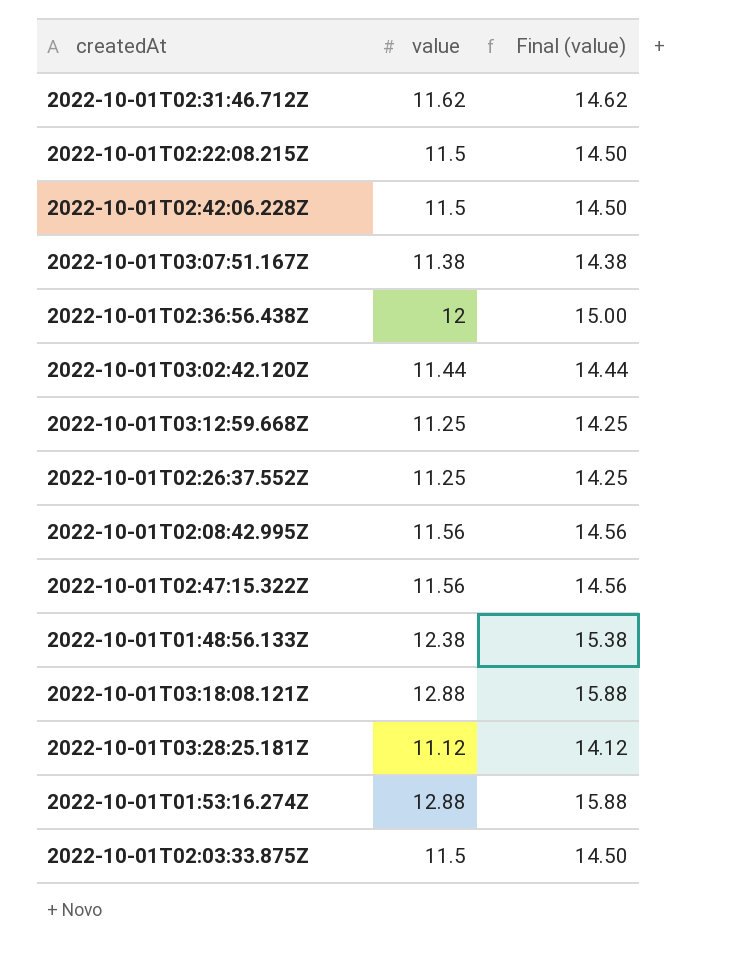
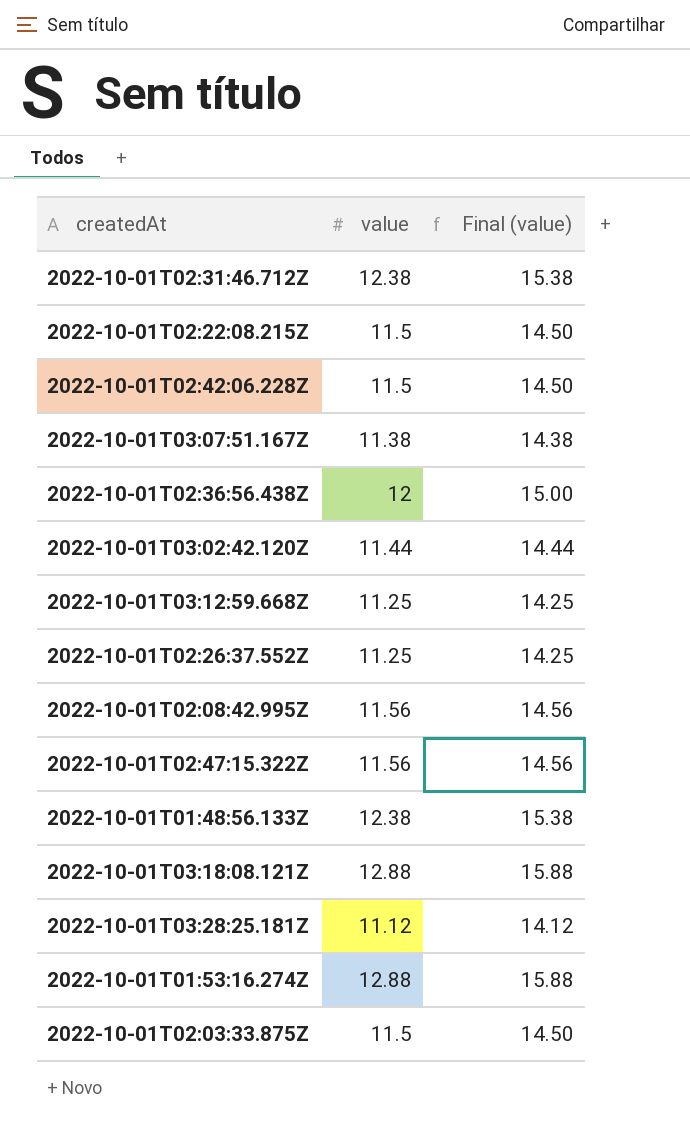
2022-10-01T02:31:46.712Z | value: 11.62 -> 12.38
2022-10-01T02:31:46.712Z | Final (value): 14.62 -> 15.38

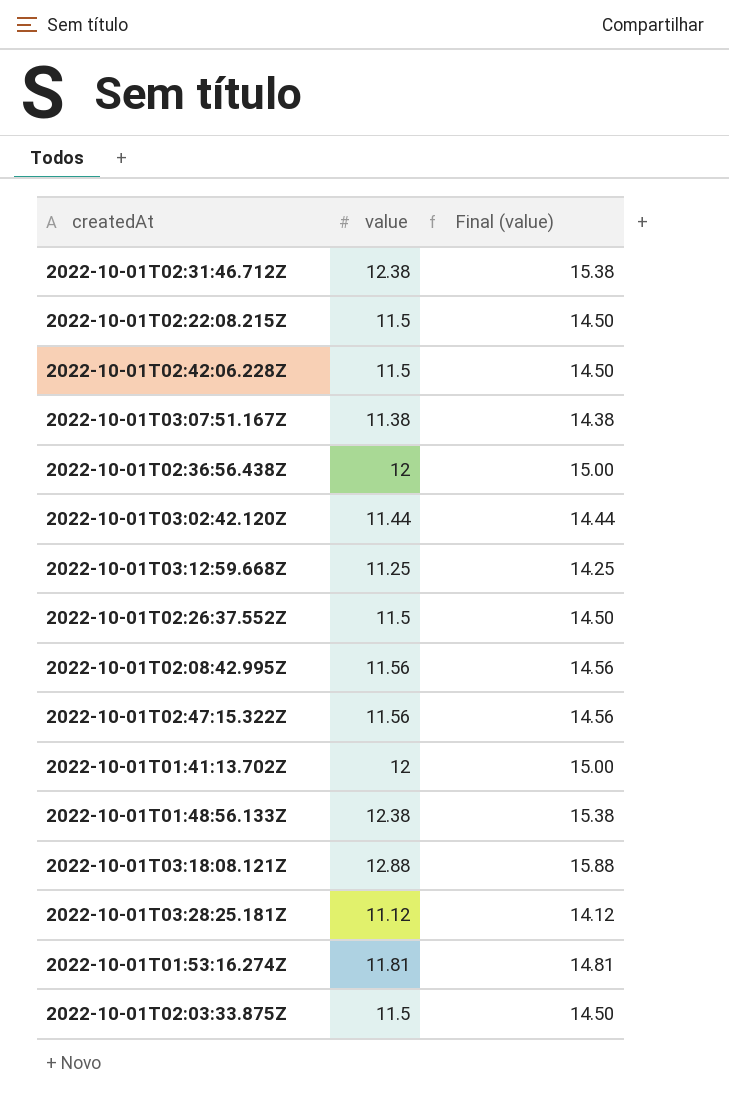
2022-10-01T02:26:37.552Z | value: 11.25 -> 11.5
2022-10-01T02:26:37.552Z | Final (value): 14.25 -> 14.50
row 2022-10-01T01:41:13.702Z: none -> 12 | 15.00
2022-10-01T01:53:16.274Z | value: 12.88 -> 11.81
2022-10-01T01:53:16.274Z | Final (value): 15.88 -> 14.81

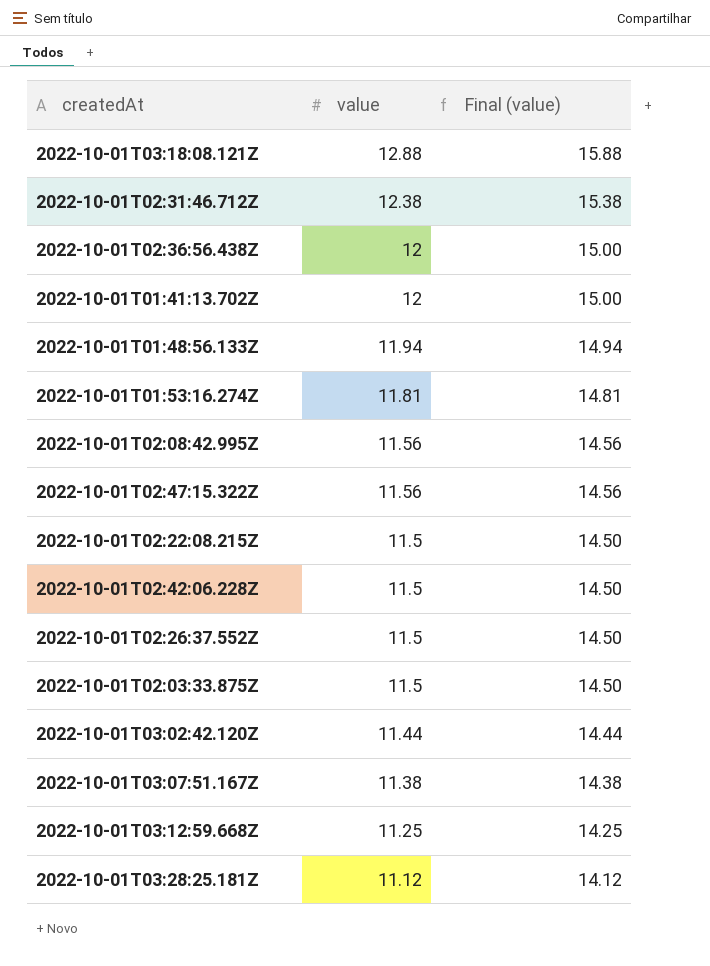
row order: none -> value descending
2022-10-01T01:48:56.133Z | value: 12.38 -> 11.94
2022-10-01T01:48:56.133Z | Final (value): 15.38 -> 14.94

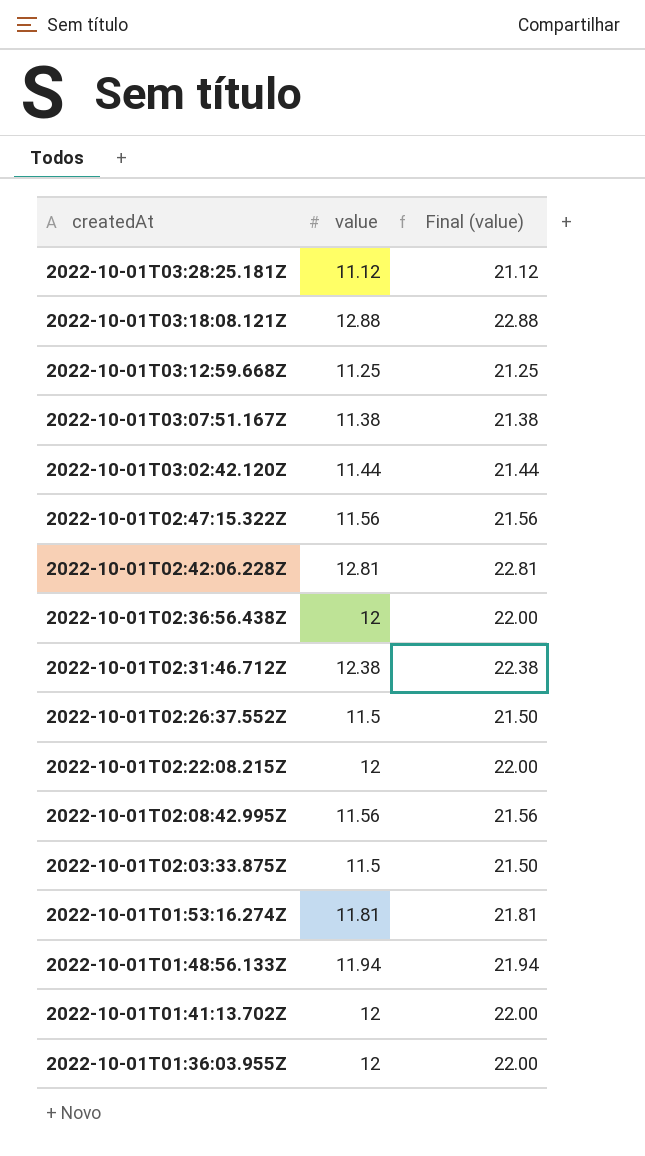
row order: value descending -> createdAt descending
column Final (value) | formula: [value] + 3 -> [value] + 10
2022-10-01T02:42:06.228Z | value: 11.5 -> 12.81
2022-10-01T02:22:08.215Z | value: 11.5 -> 12
row 2022-10-01T01:36:03.955Z: none -> 12 | 22.00

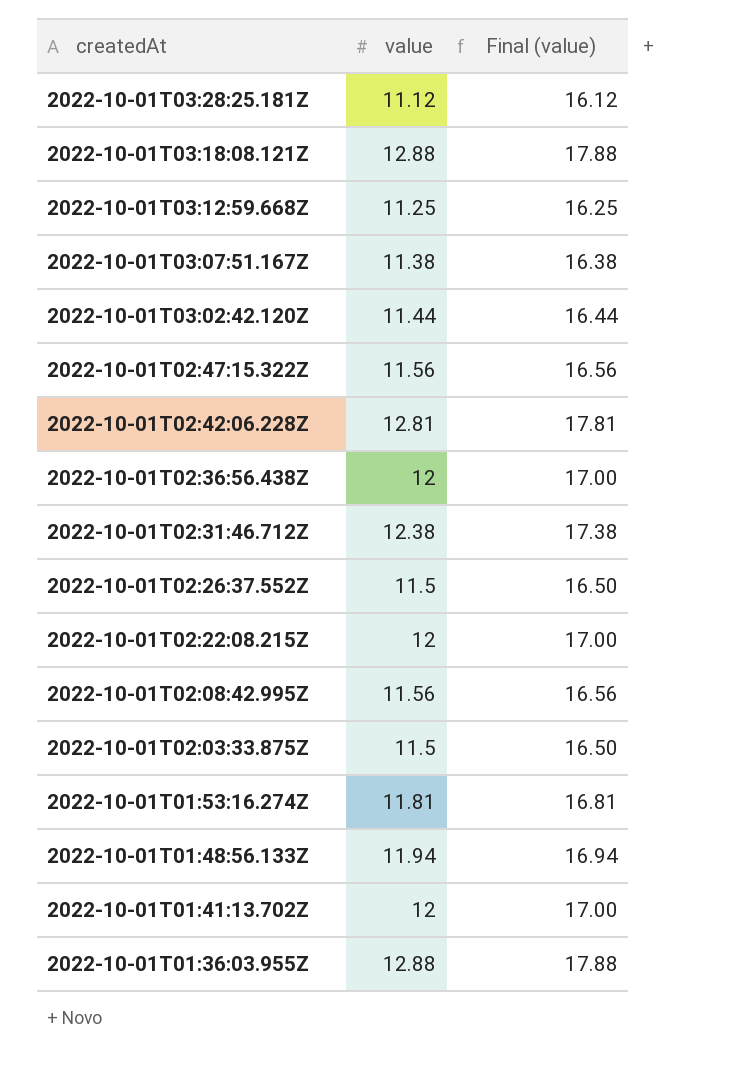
column Final (value) | formula: [value] + 10 -> [value] + 5
2022-10-01T01:36:03.955Z | value: 12 -> 12.88

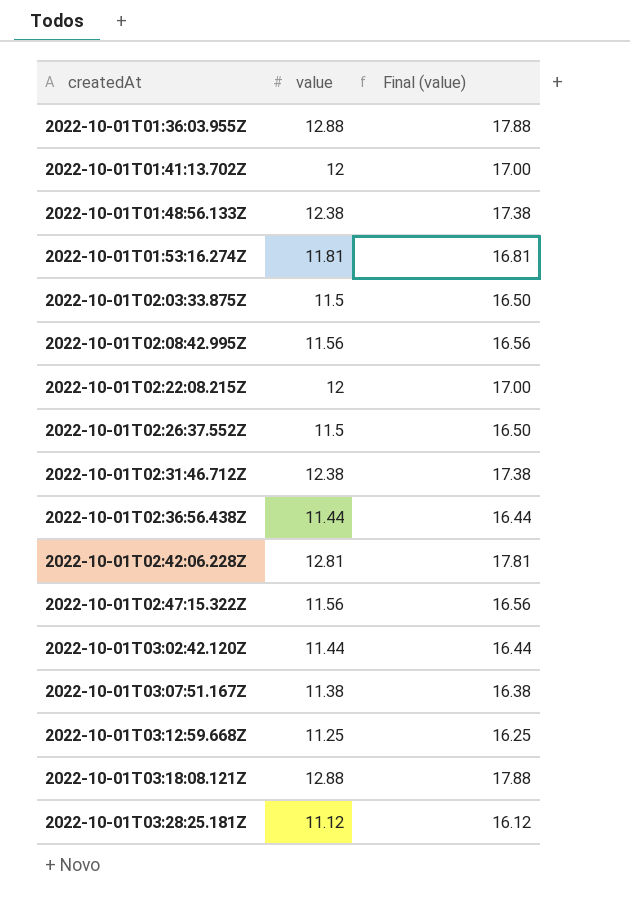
row order: createdAt descending -> createdAt ascending
2022-10-01T01:48:56.133Z | value: 11.94 -> 12.38
2022-10-01T01:48:56.133Z | Final (value): 16.94 -> 17.38
2022-10-01T02:36:56.438Z | value: 12 -> 11.44
2022-10-01T02:36:56.438Z | Final (value): 17.00 -> 16.44

